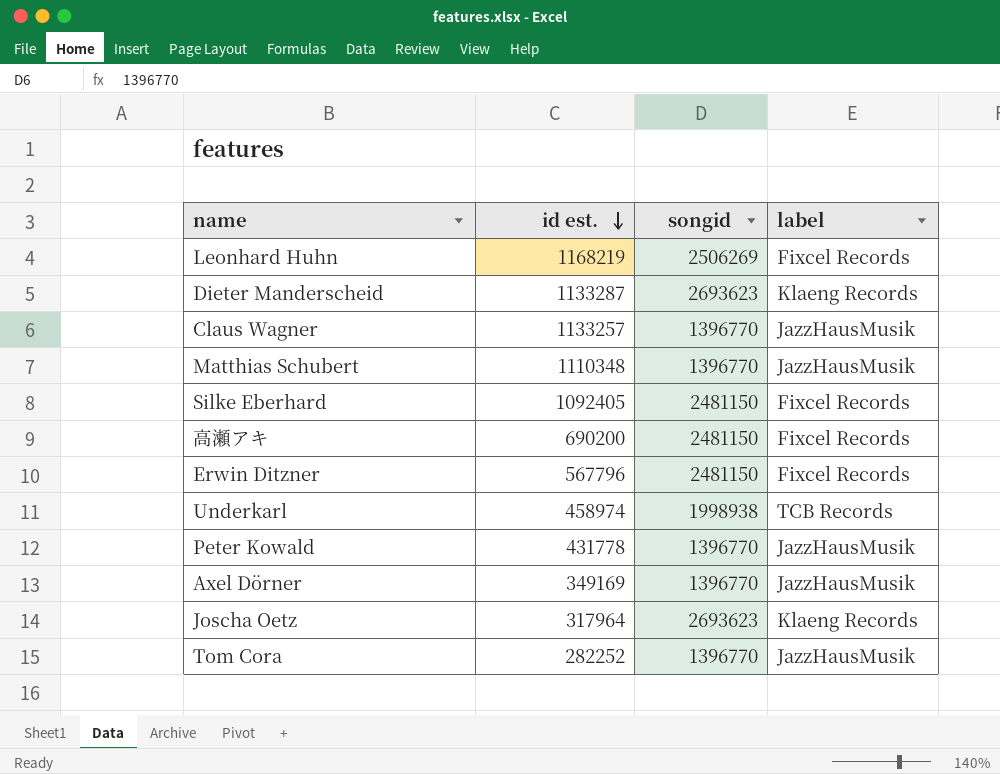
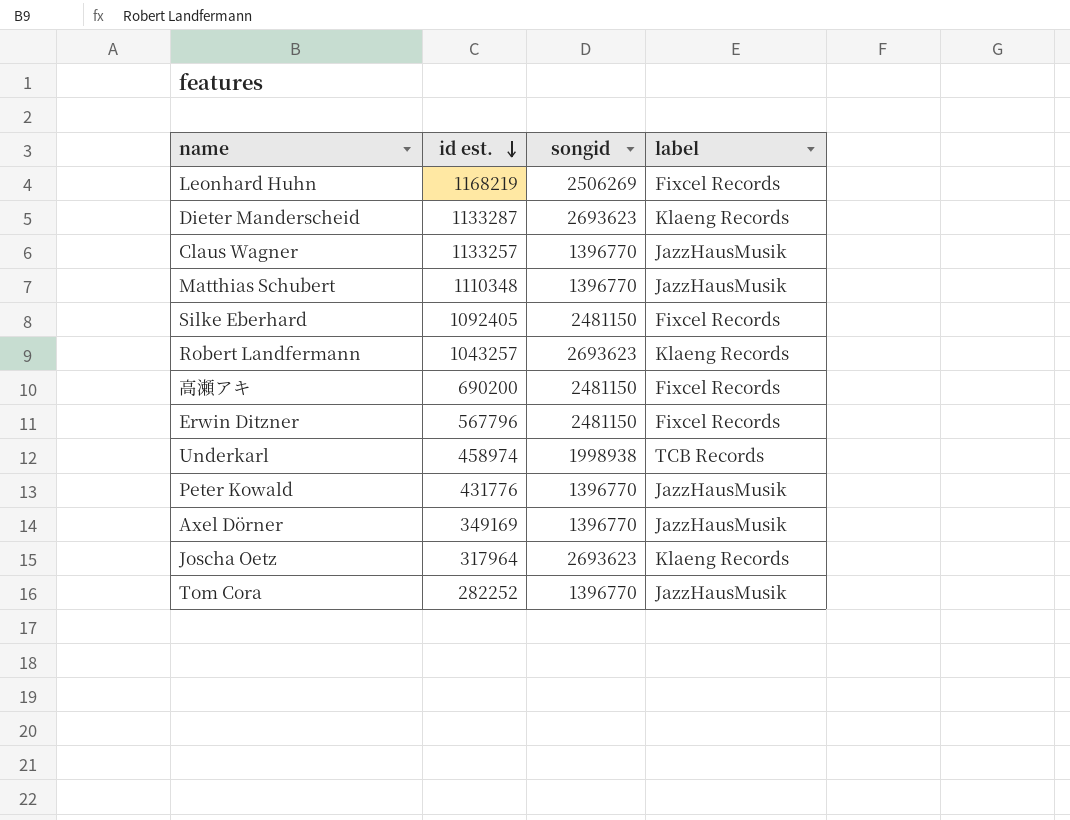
row Robert Landfermann: none -> 1043257 | 2693623 | Klaeng Records
Peter Kowald | id est.: 431778 -> 431776

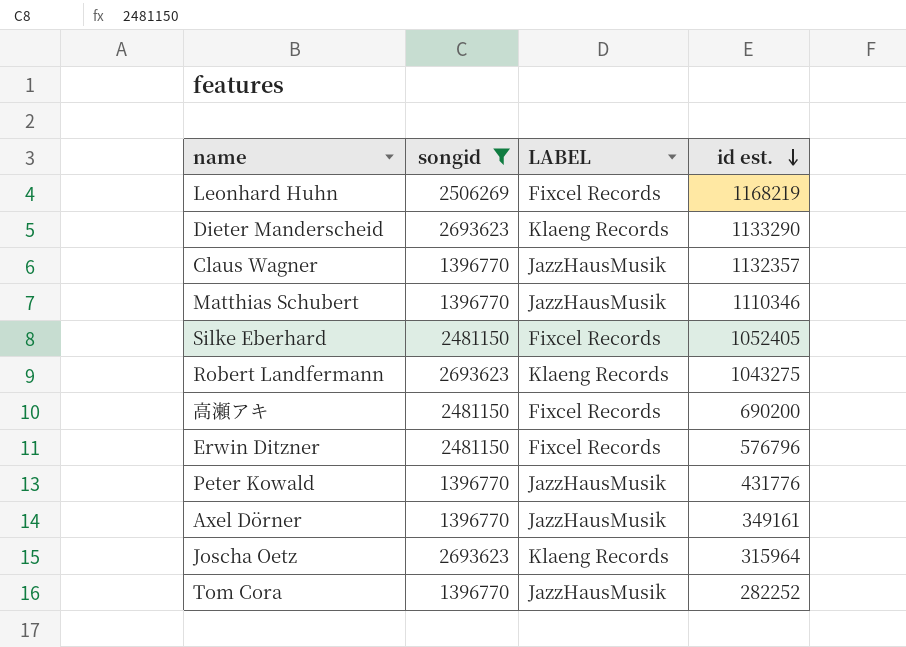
filter: none -> songid != 1998938
column name: label -> LABEL
column id est. | position: 2 -> 4
Dieter Manderscheid | id est.: 1133287 -> 1133290
Claus Wagner | id est.: 1133257 -> 1132357
Matthias Schubert | id est.: 1110348 -> 1110346
Silke Eberhard | id est.: 1092405 -> 1052405
Robert Landfermann | id est.: 1043257 -> 1043275
Erwin Ditzner | id est.: 567796 -> 576796
Axel Dörner | id est.: 349169 -> 349161
Joscha Oetz | id est.: 317964 -> 315964

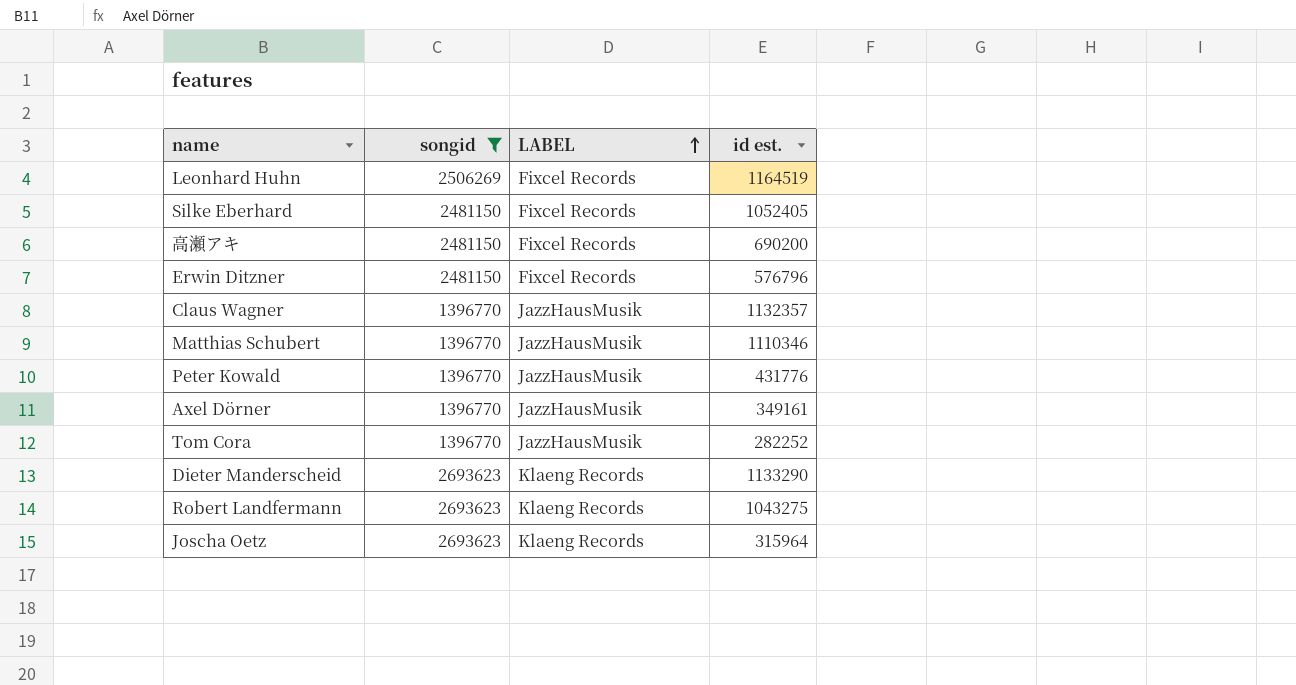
row order: id est. descending -> LABEL ascending
Leonhard Huhn | id est.: 1168219 -> 1164519

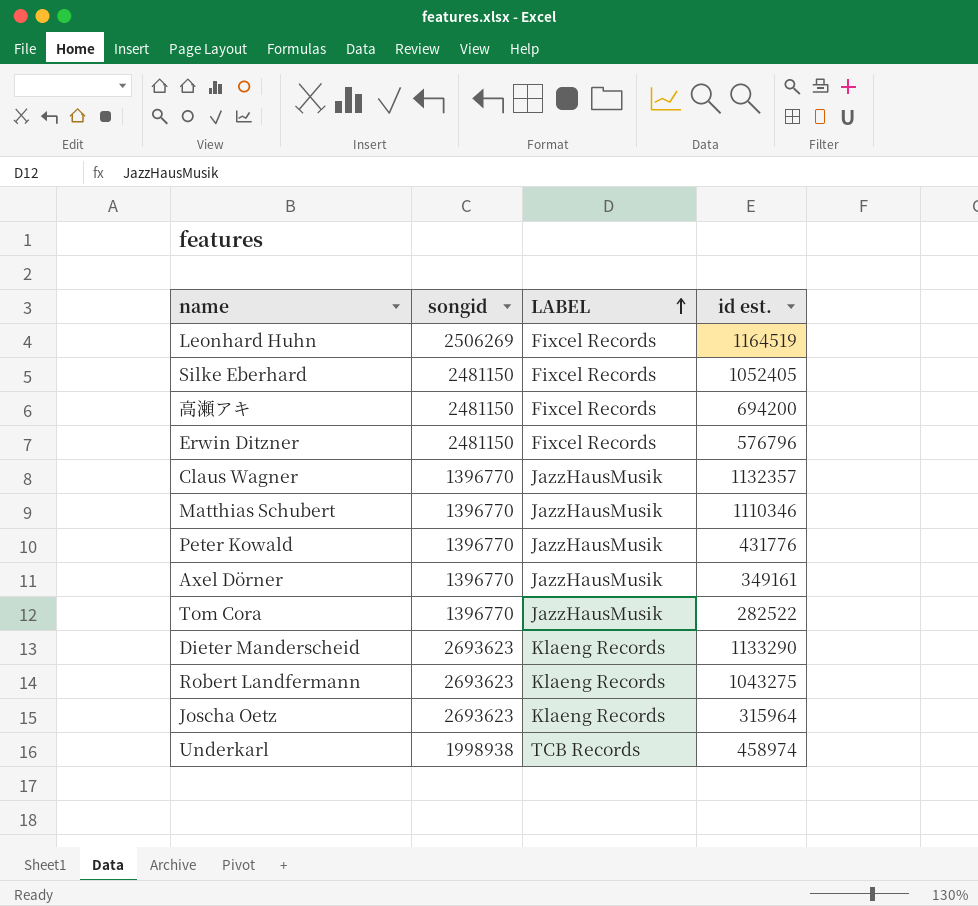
filter: songid != 1998938 -> none
高瀬アキ | id est.: 690200 -> 694200
Tom Cora | id est.: 282252 -> 282522

